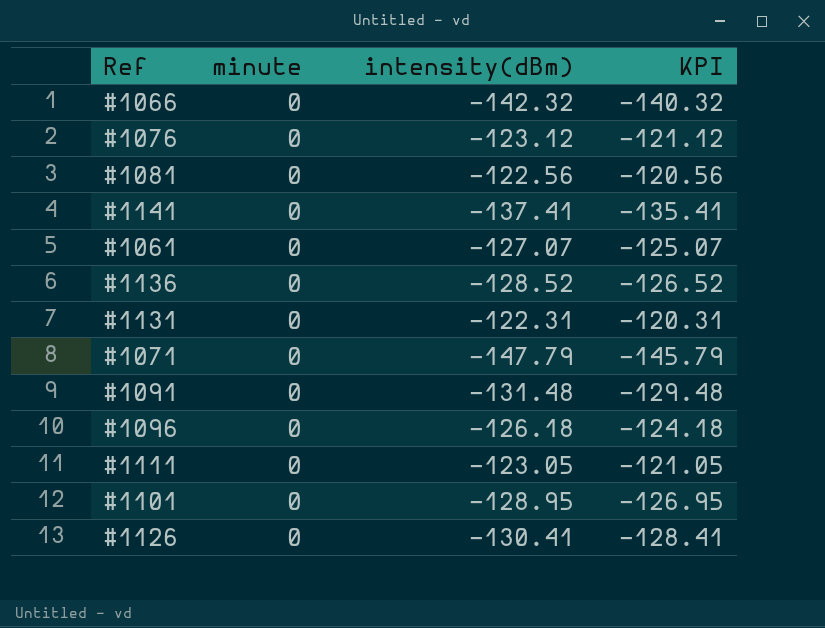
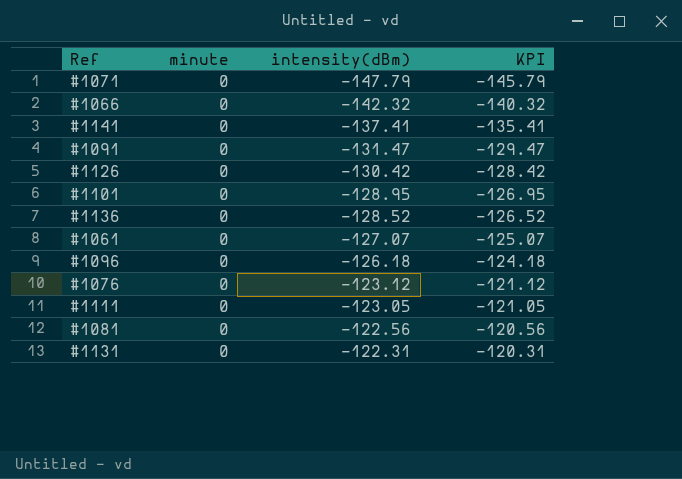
row order: none -> intensity(dBm) ascending
#1091 | intensity(dBm): -131.48 -> -131.47
#1091 | KPI: -129.48 -> -129.47
#1126 | intensity(dBm): -130.41 -> -130.42
#1126 | KPI: -128.41 -> -128.42

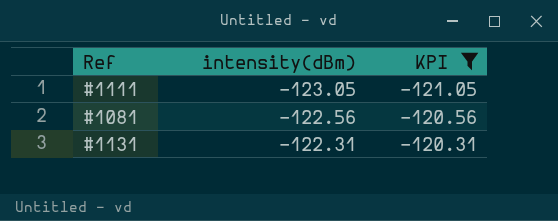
filter: none -> KPI >= -121.05
column minute | position: 2 -> none

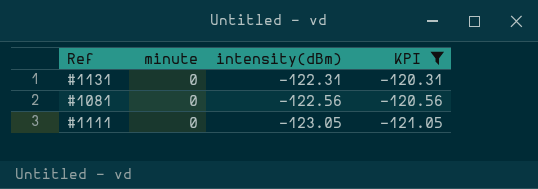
row order: intensity(dBm) ascending -> intensity(dBm) descending
column minute | position: none -> 2

